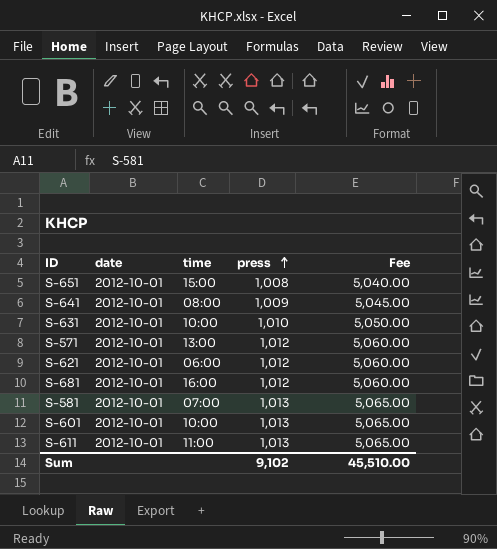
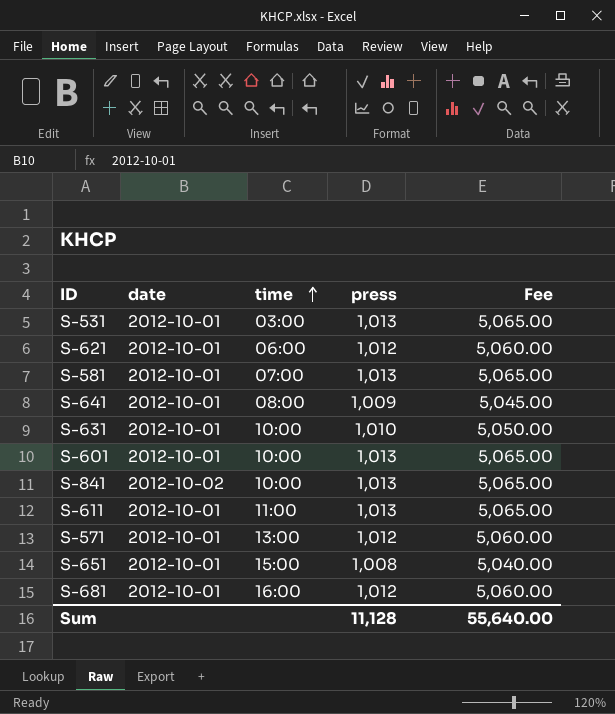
row order: press ascending -> time ascending
row S-531: none -> 2012-10-01 | 03:00 | 1,013 | 5,065.00
row S-841: none -> 2012-10-02 | 10:00 | 1,013 | 5,065.00
Sum | press: 9,102 -> 11,128
Sum | Fee: 45,510.00 -> 55,640.00

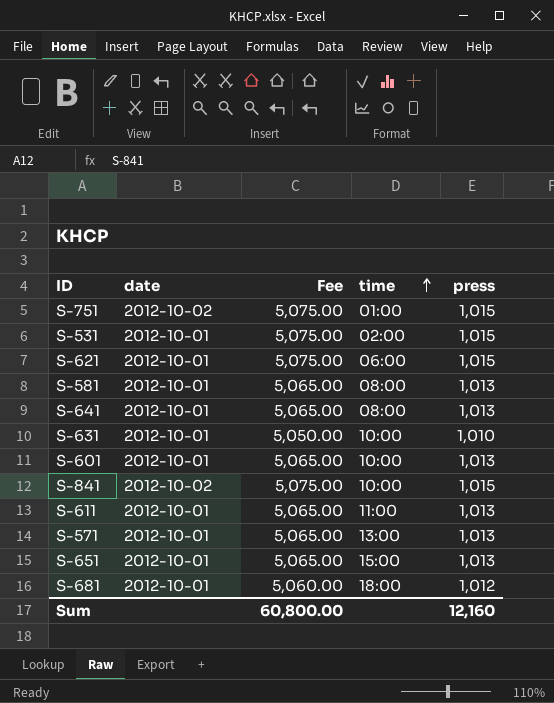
column Fee | position: 5 -> 3
row S-751: none -> 2012-10-02 | 5,075.00 | 01:00 | 1,015
S-531 | Fee: 5,065.00 -> 5,075.00
S-531 | time: 03:00 -> 02:00
S-531 | press: 1,013 -> 1,015
S-621 | Fee: 5,060.00 -> 5,075.00
S-621 | press: 1,012 -> 1,015
S-581 | time: 07:00 -> 08:00
S-641 | Fee: 5,045.00 -> 5,065.00
S-641 | press: 1,009 -> 1,013
S-841 | Fee: 5,065.00 -> 5,075.00
S-841 | press: 1,013 -> 1,015
S-571 | Fee: 5,060.00 -> 5,065.00
S-571 | press: 1,012 -> 1,013
S-651 | Fee: 5,040.00 -> 5,065.00
S-651 | press: 1,008 -> 1,013
S-681 | time: 16:00 -> 18:00
Sum | Fee: 55,640.00 -> 60,800.00
Sum | press: 11,128 -> 12,160

